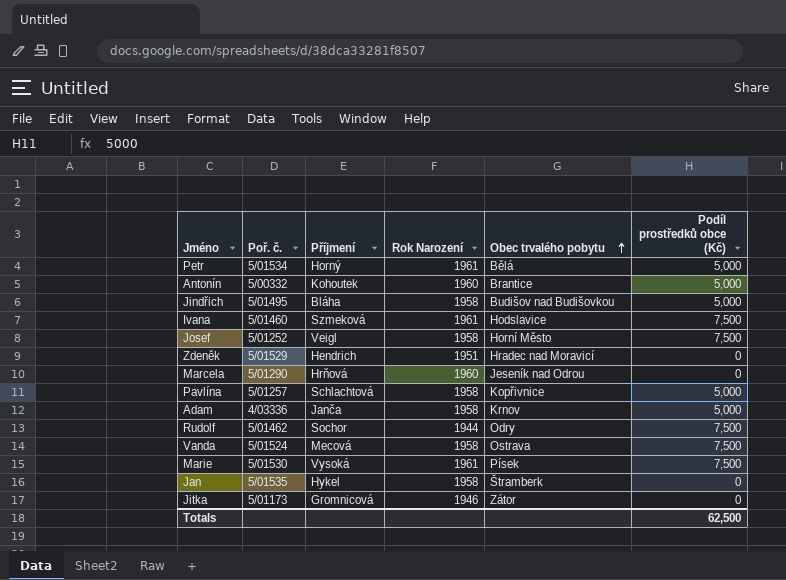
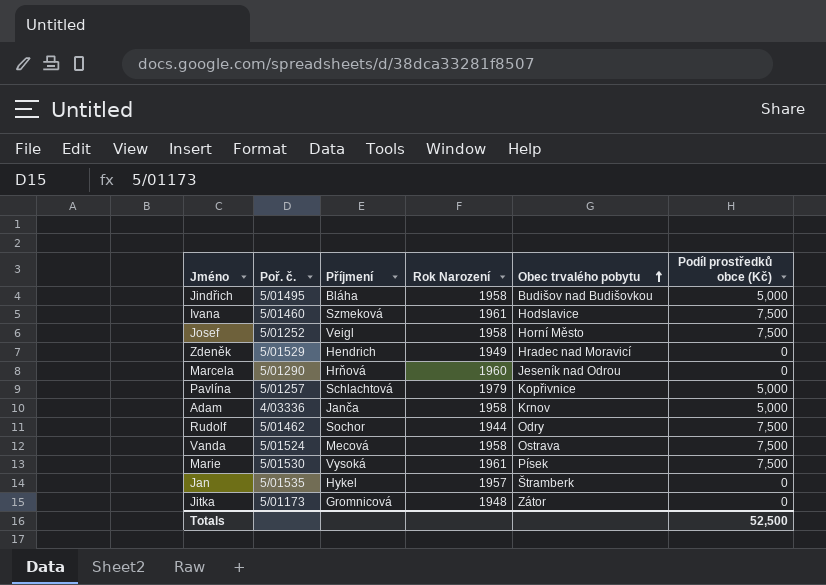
row Petr: 5/01534 | Horný | 1961 | Bělá | 5,000 -> none
row Antonín: 5/00332 | Kohoutek | 1960 | Brantice | 5,000 -> none
Zdeněk | Rok Narození: 1951 -> 1949
Pavlína | Rok Narození: 1958 -> 1979
Jan | Rok Narození: 1958 -> 1957
Jitka | Rok Narození: 1946 -> 1948
Totals | Podíl prostředků obce (Kč): 62,500 -> 52,500

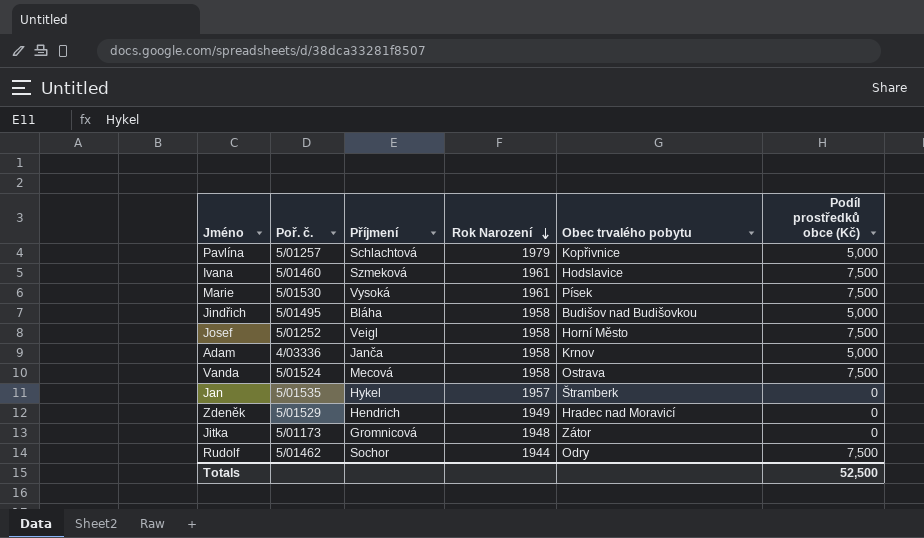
row order: Obec trvalého pobytu ascending -> Rok Narození descending
row Marcela: 5/01290 | Hrňová | 1960 | Jeseník nad Odrou | 0 -> none

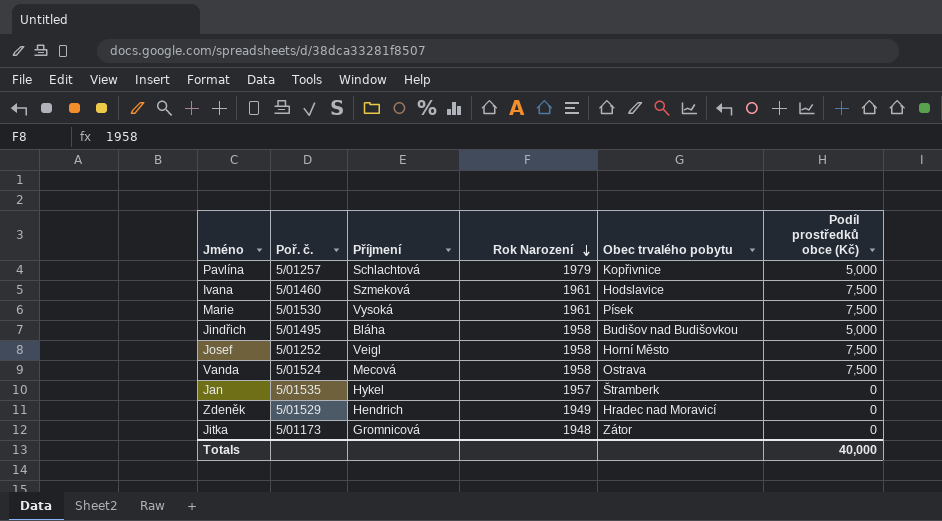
row Adam: 4/03336 | Janča | 1958 | Krnov | 5,000 -> none
row Rudolf: 5/01462 | Sochor | 1944 | Odry | 7,500 -> none
Totals | Podíl prostředků obce (Kč): 52,500 -> 40,000

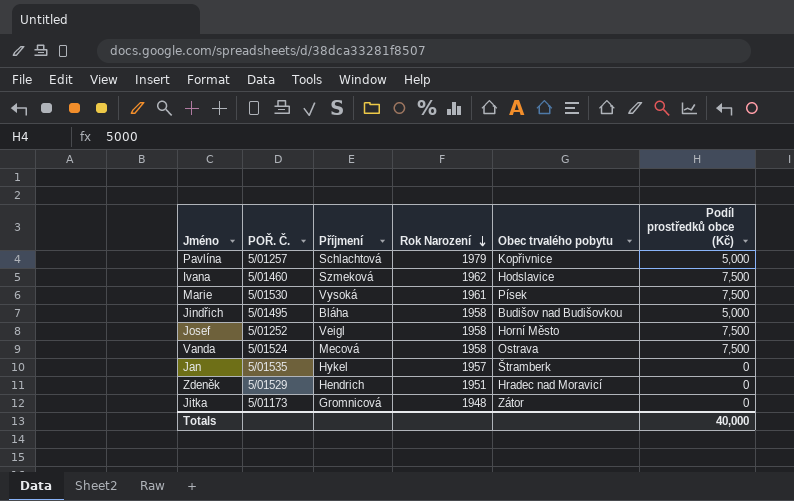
column name: Poř. č. -> POŘ. Č.
Ivana | Rok Narození: 1961 -> 1962
Zdeněk | Rok Narození: 1949 -> 1951

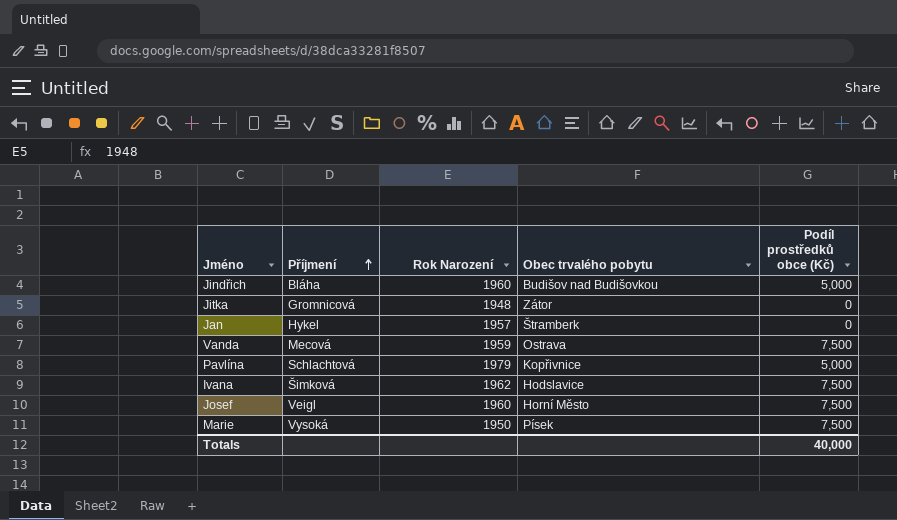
row order: Rok Narození descending -> Příjmení ascending
column POŘ. Č. | position: 2 -> none
row Zdeněk: 5/01529 | Hendrich | 1951 | Hradec nad Moravicí | 0 -> none
Jindřich | Rok Narození: 1958 -> 1960
Vanda | Rok Narození: 1958 -> 1959
Ivana | Příjmení: Szmeková -> Šimková
Josef | Rok Narození: 1958 -> 1960
Marie | Rok Narození: 1961 -> 1950

